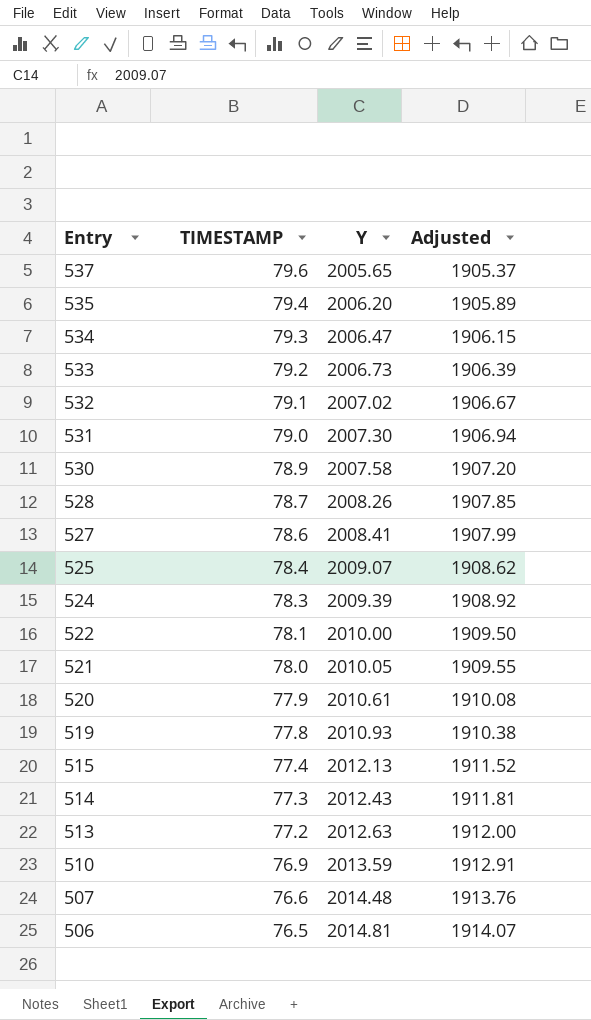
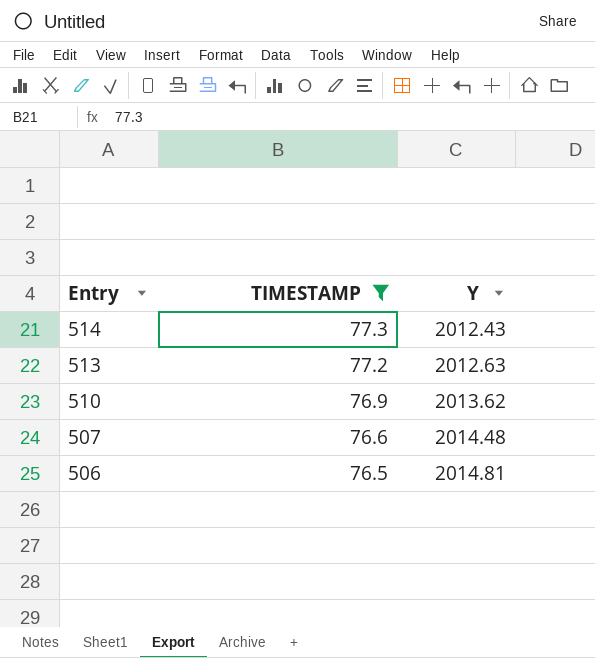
filter: none -> TIMESTAMP <= 77.3
column Adjusted | formula: [Y] * 0.95 -> none
510 | Y: 2013.59 -> 2013.62

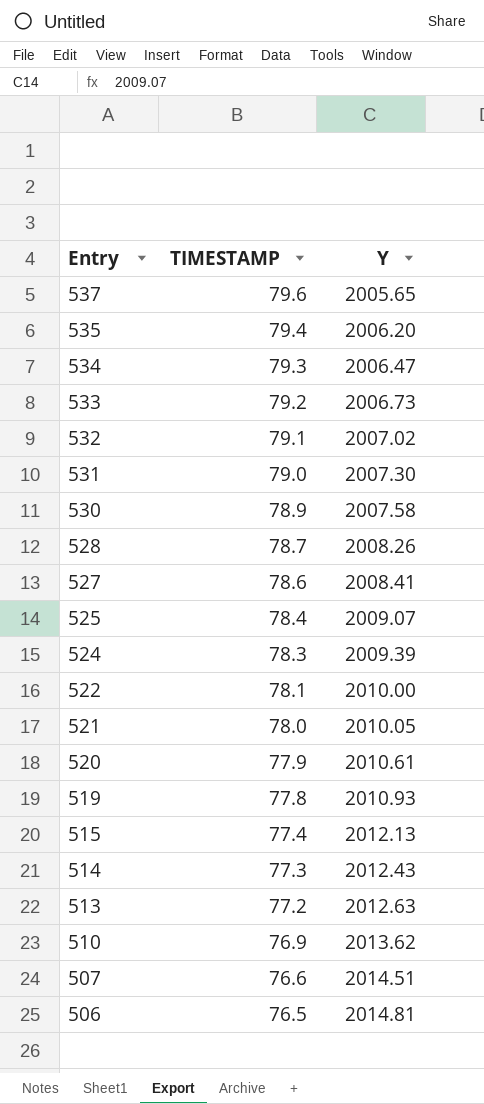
filter: TIMESTAMP <= 77.3 -> none
507 | Y: 2014.48 -> 2014.51

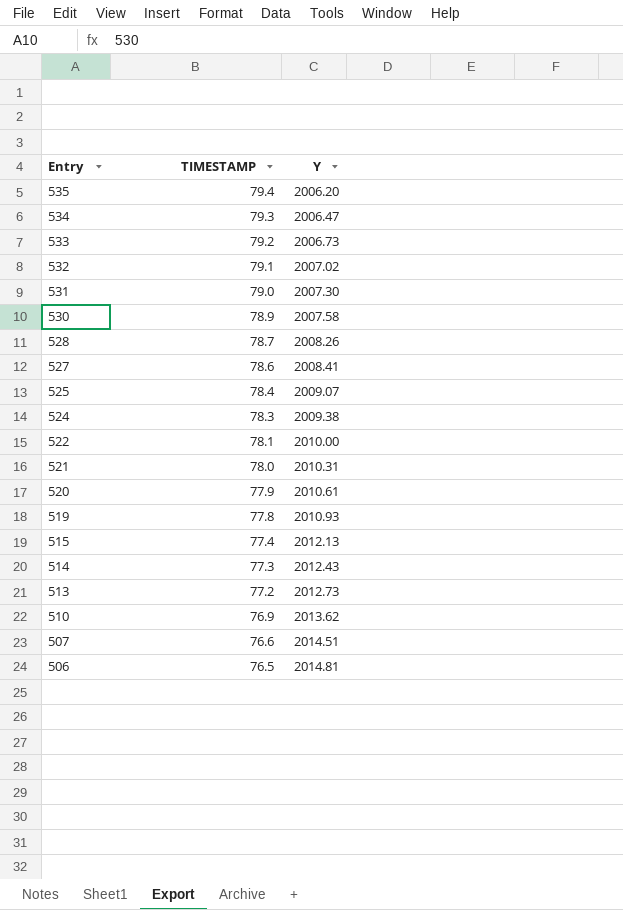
row 537: 79.6 | 2005.65 -> none
524 | Y: 2009.39 -> 2009.38
521 | Y: 2010.05 -> 2010.31
513 | Y: 2012.63 -> 2012.73

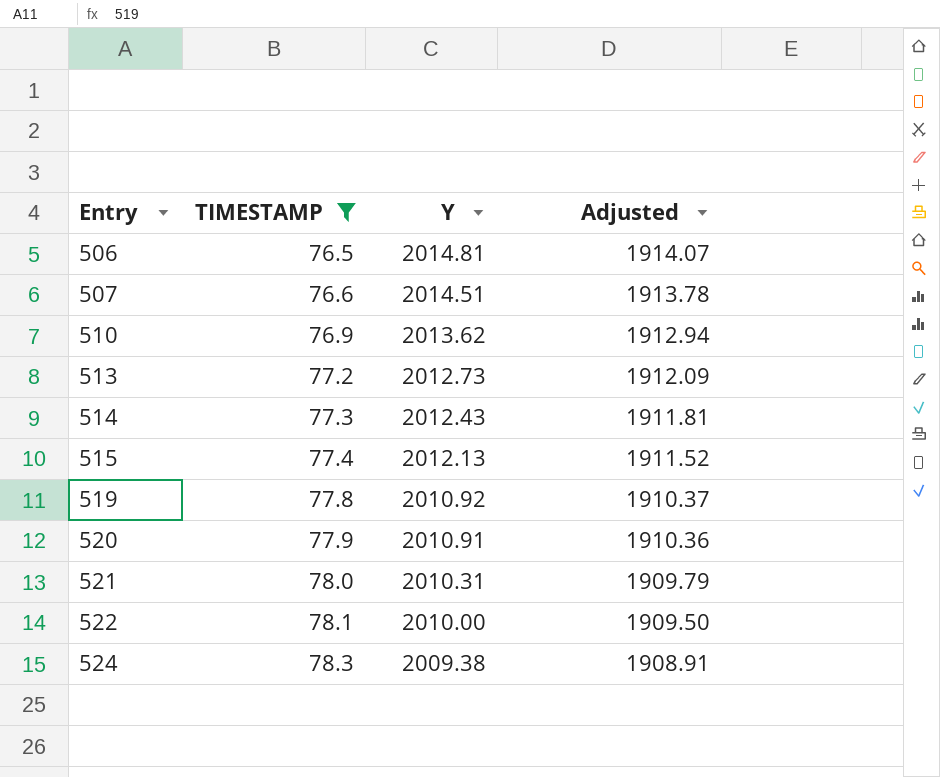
filter: none -> TIMESTAMP <= 78.3
row order: Entry descending -> Entry ascending
column Adjusted | formula: none -> [Y] * 0.95
519 | Y: 2010.93 -> 2010.92
520 | Y: 2010.61 -> 2010.91

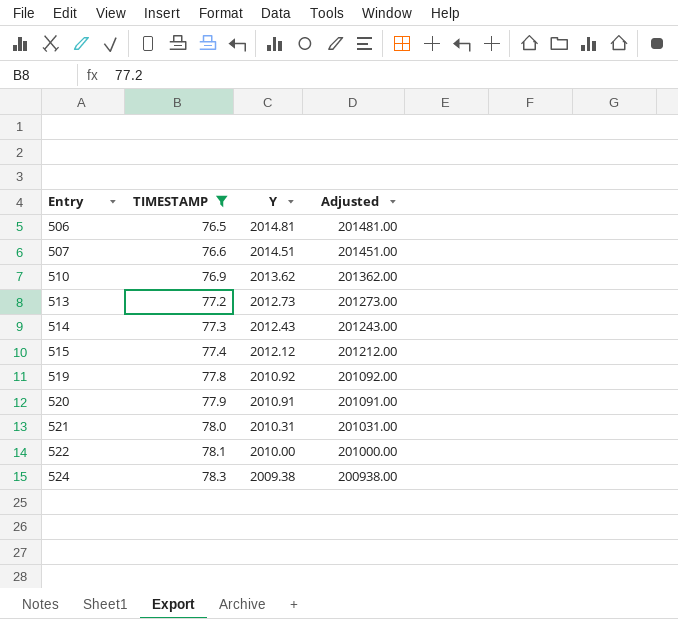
column Adjusted | formula: [Y] * 0.95 -> [Y] * 100
515 | Y: 2012.13 -> 2012.12

